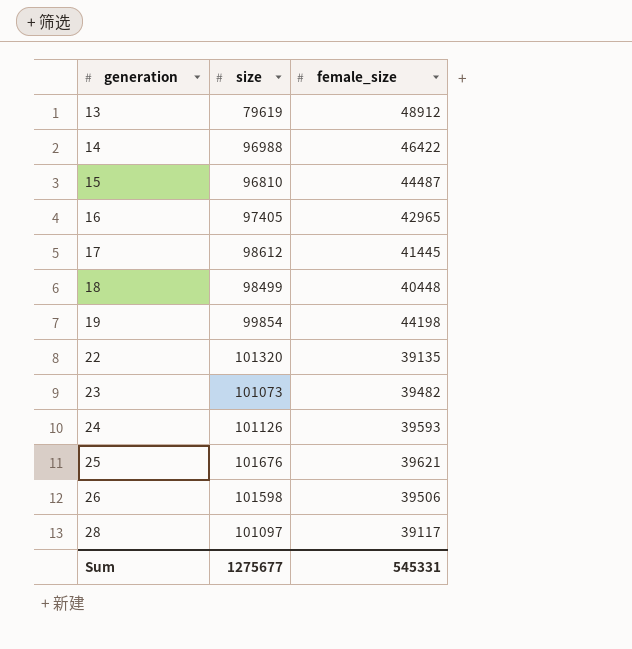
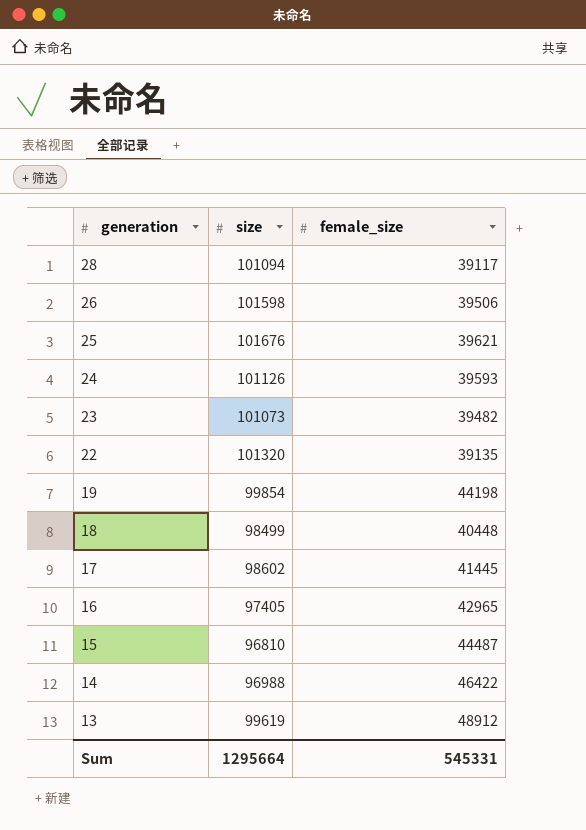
row order: generation ascending -> generation descending
28 | size: 101097 -> 101094
17 | size: 98612 -> 98602
13 | size: 79619 -> 99619
Sum | size: 1275677 -> 1295664

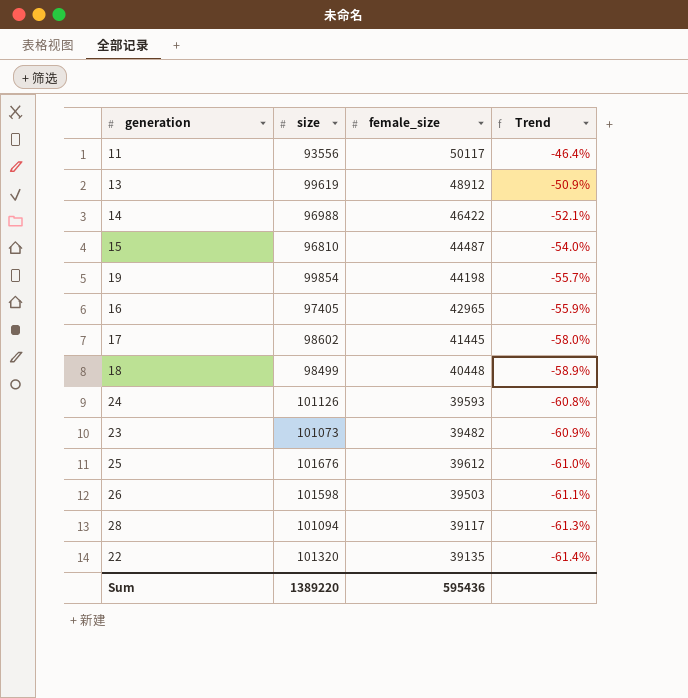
row order: generation descending -> Trend descending
column Trend | formula: none -> ([female_size] - [size]) / [size]
row 11: none -> 93556 | 50117 | -46.4%
25 | female_size: 39621 -> 39612
26 | female_size: 39506 -> 39503
Sum | size: 1295664 -> 1389220
Sum | female_size: 545331 -> 595436

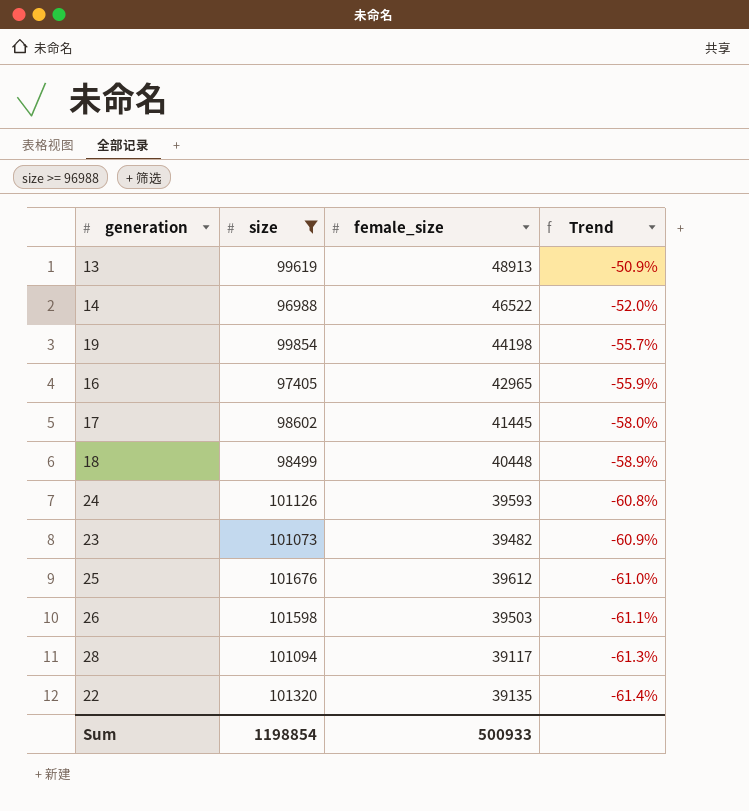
filter: none -> size >= 96988
13 | female_size: 48912 -> 48913
14 | female_size: 46422 -> 46522
14 | Trend: -52.1% -> -52.0%
Sum | size: 1389220 -> 1198854
Sum | female_size: 595436 -> 500933

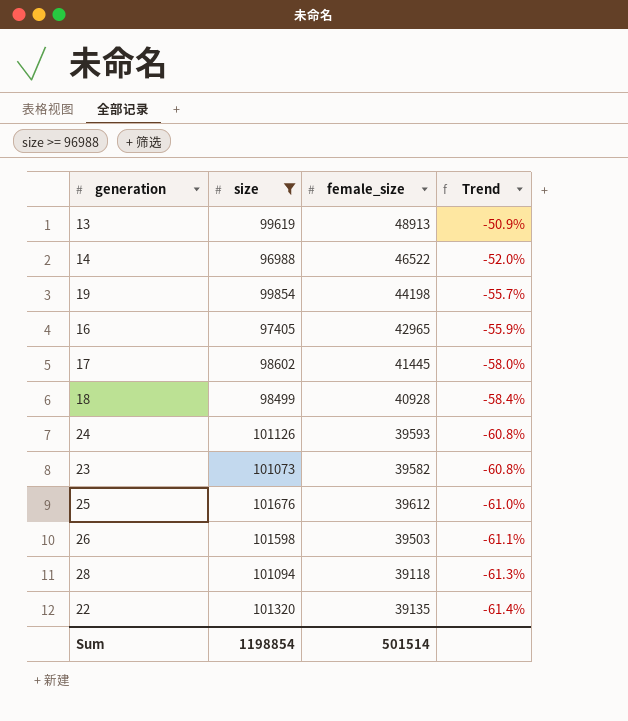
18 | female_size: 40448 -> 40928
18 | Trend: -58.9% -> -58.4%
23 | female_size: 39482 -> 39582
23 | Trend: -60.9% -> -60.8%
28 | female_size: 39117 -> 39118
Sum | female_size: 500933 -> 501514

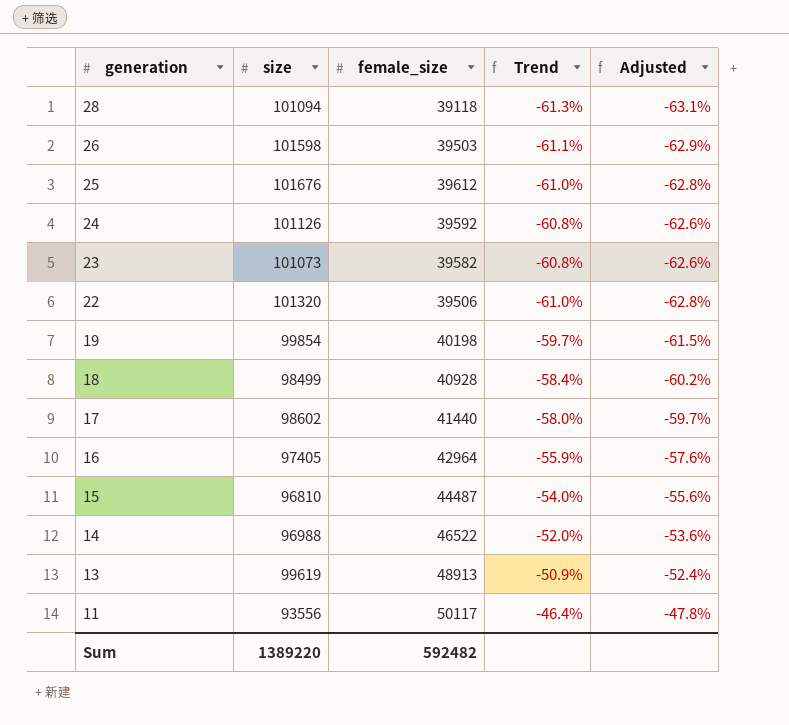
filter: size >= 96988 -> none
row order: Trend descending -> generation descending
column Adjusted | formula: none -> [Trend] * 1.03
24 | female_size: 39593 -> 39592
22 | female_size: 39135 -> 39506
22 | Trend: -61.4% -> -61.0%
19 | female_size: 44198 -> 40198
19 | Trend: -55.7% -> -59.7%
17 | female_size: 41445 -> 41440
16 | female_size: 42965 -> 42964
Sum | size: 1198854 -> 1389220
Sum | female_size: 501514 -> 592482

